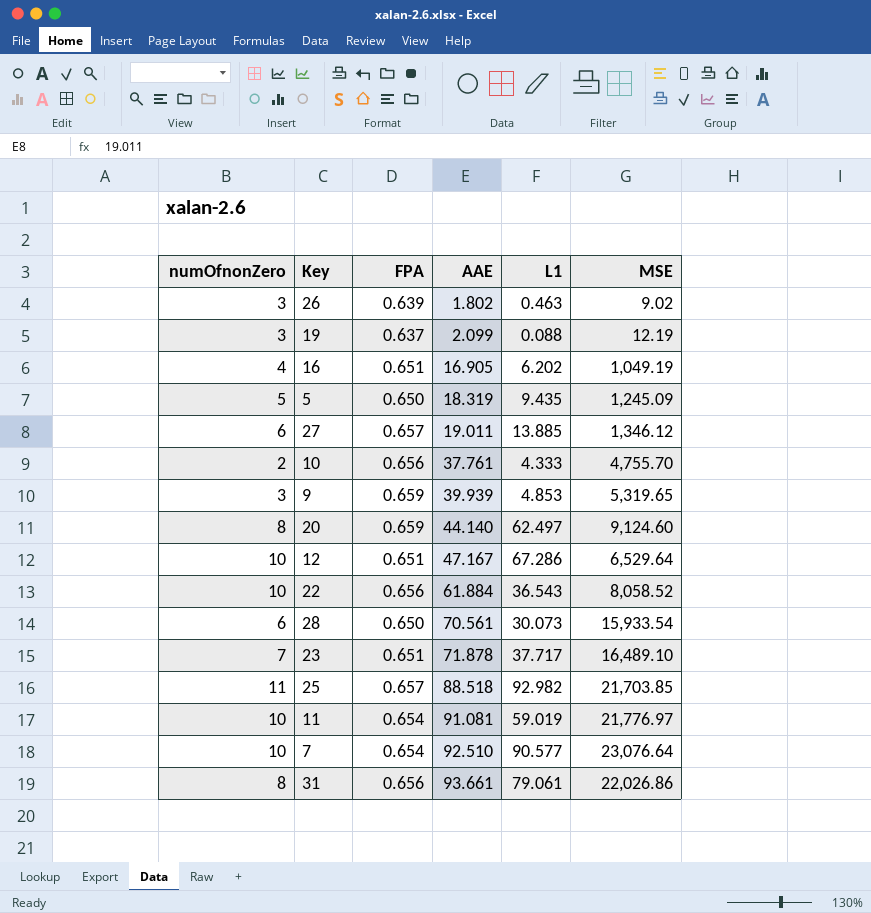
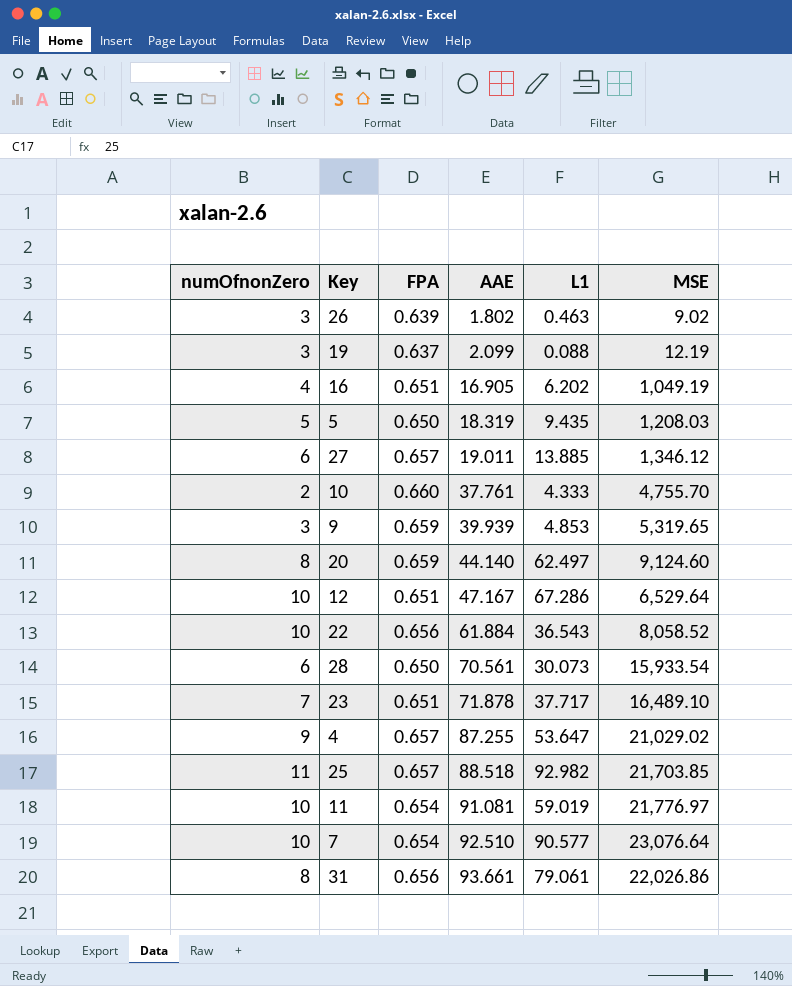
5 | MSE: 1,245.09 -> 1,208.03
10 | FPA: 0.656 -> 0.660
row 4: none -> 9 | 0.657 | 87.255 | 53.647 | 21,029.02

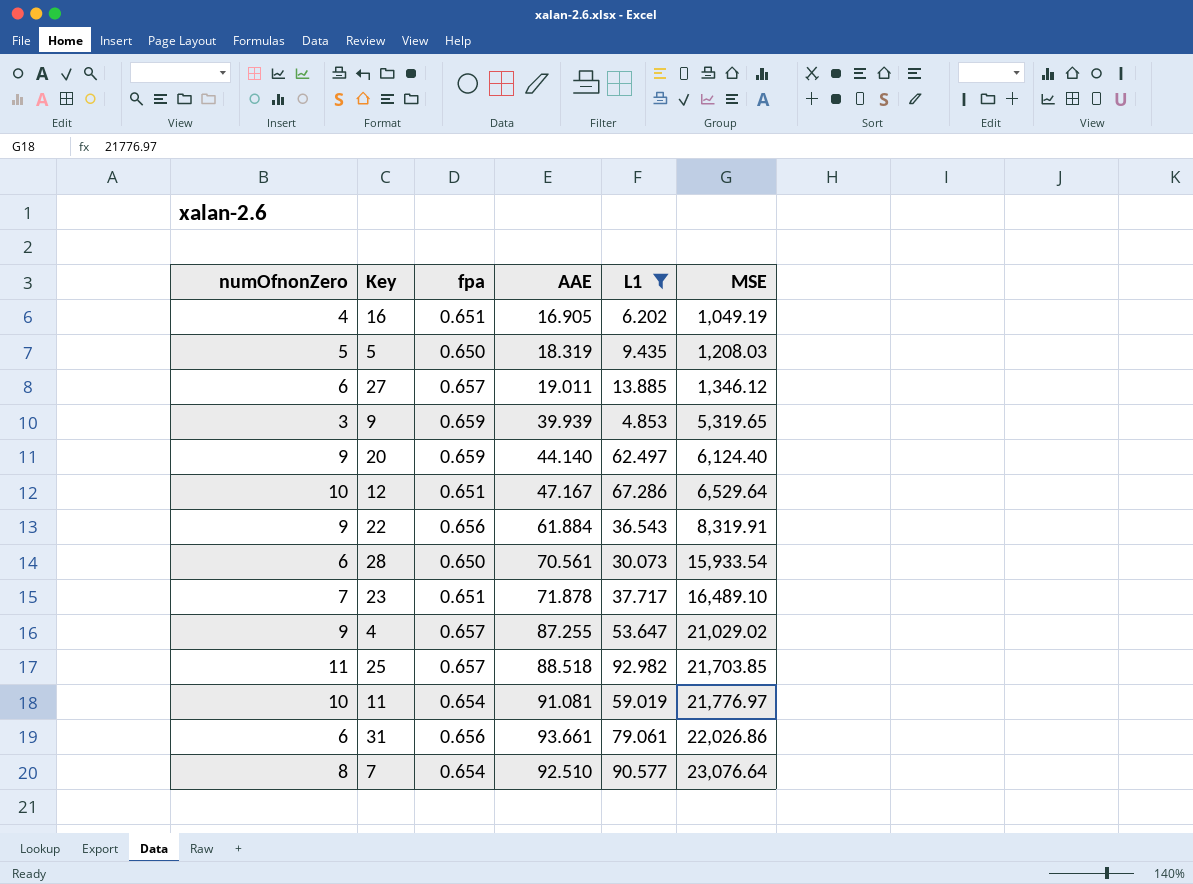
filter: none -> L1 >= 4.853
row order: AAE ascending -> MSE ascending
column name: FPA -> fpa
20 | numOfnonZero: 8 -> 9
20 | MSE: 9,124.60 -> 6,124.40
22 | numOfnonZero: 10 -> 9
22 | MSE: 8,058.52 -> 8,319.91
31 | numOfnonZero: 8 -> 6
7 | numOfnonZero: 10 -> 8

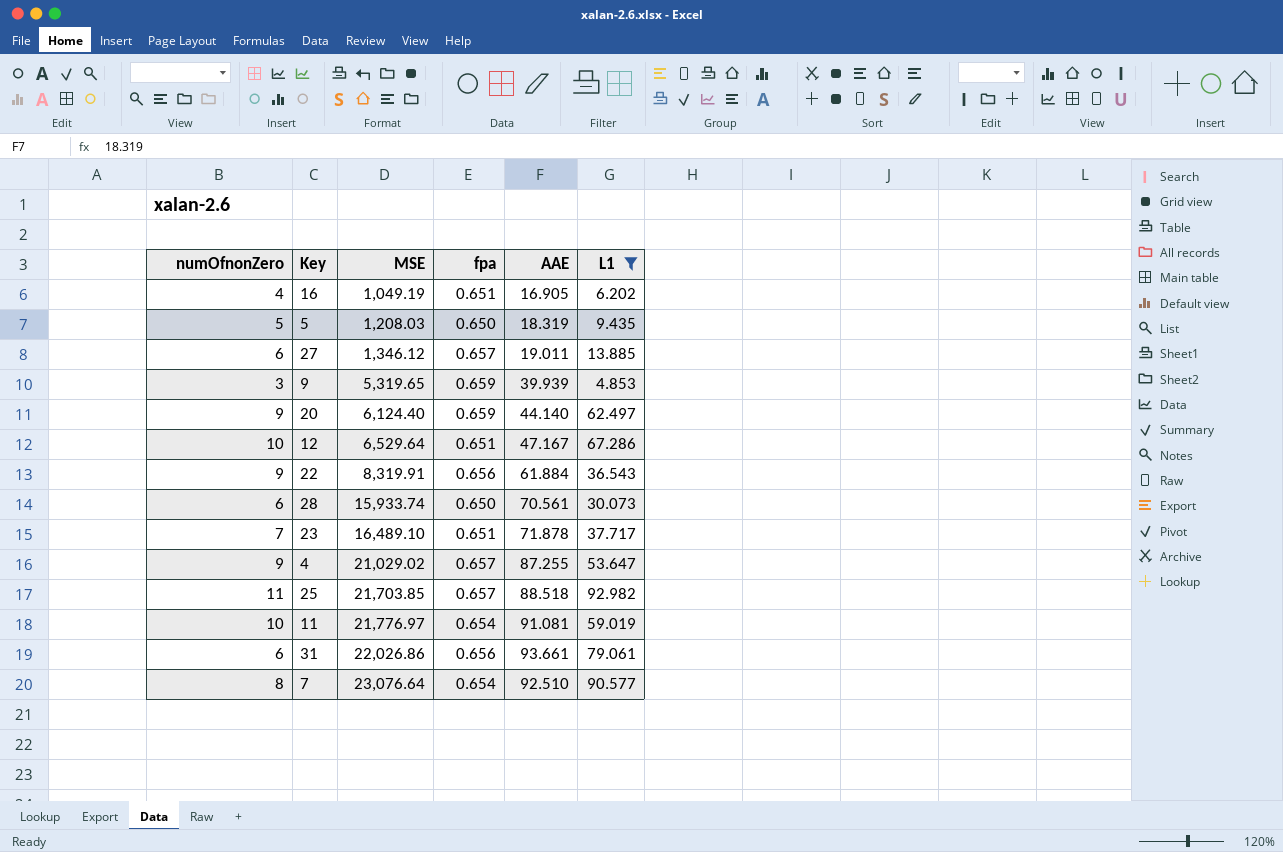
column MSE | position: 6 -> 3
28 | MSE: 15,933.54 -> 15,933.74

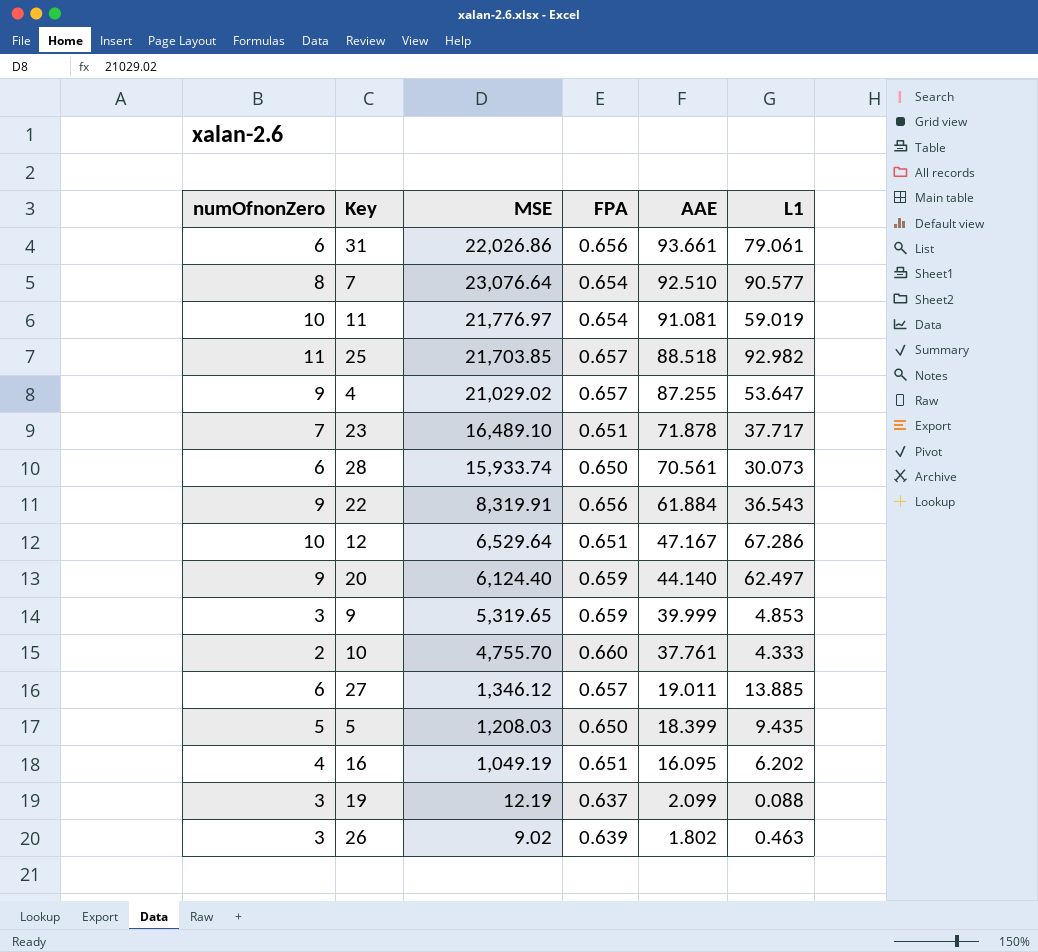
filter: L1 >= 4.853 -> none
row order: MSE ascending -> AAE descending
column name: fpa -> FPA
9 | AAE: 39.939 -> 39.999
5 | AAE: 18.319 -> 18.399
16 | AAE: 16.905 -> 16.095

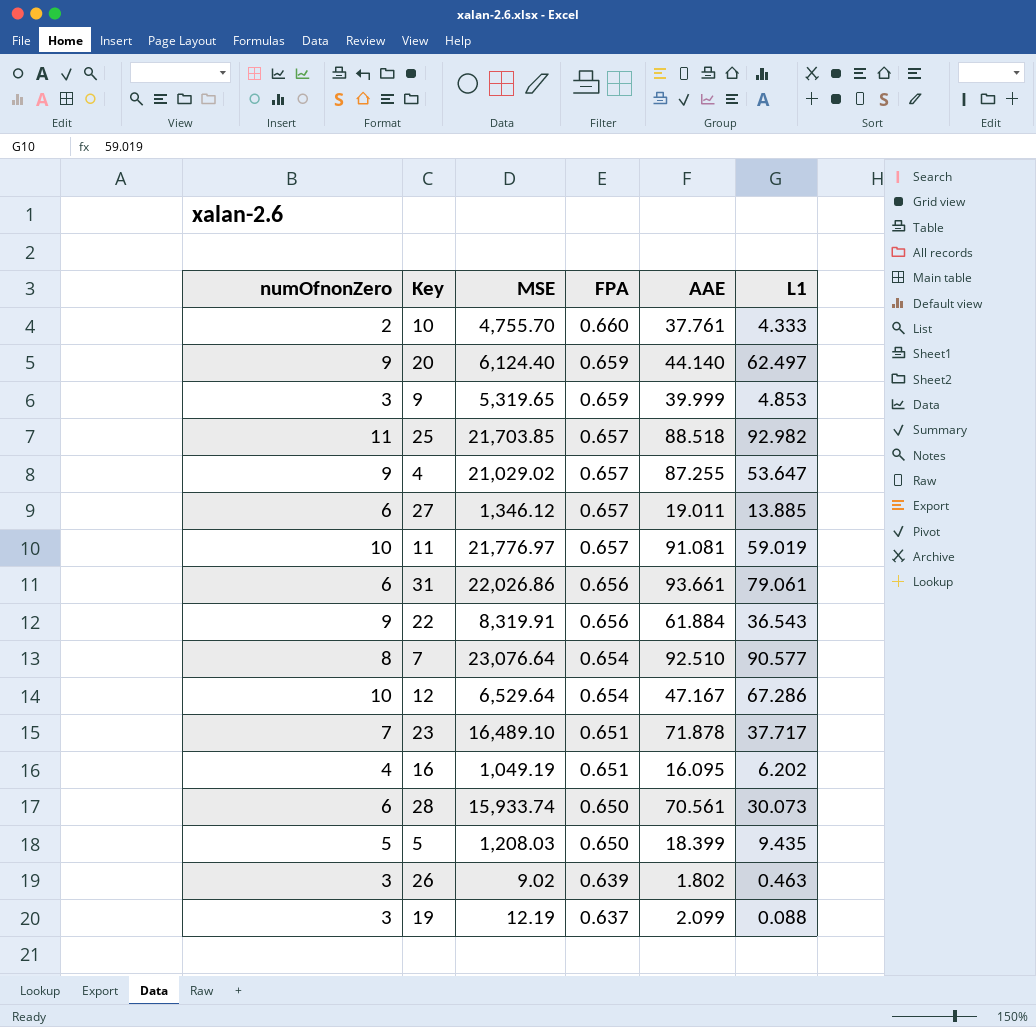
row order: AAE descending -> FPA descending
11 | FPA: 0.654 -> 0.657
12 | FPA: 0.651 -> 0.654

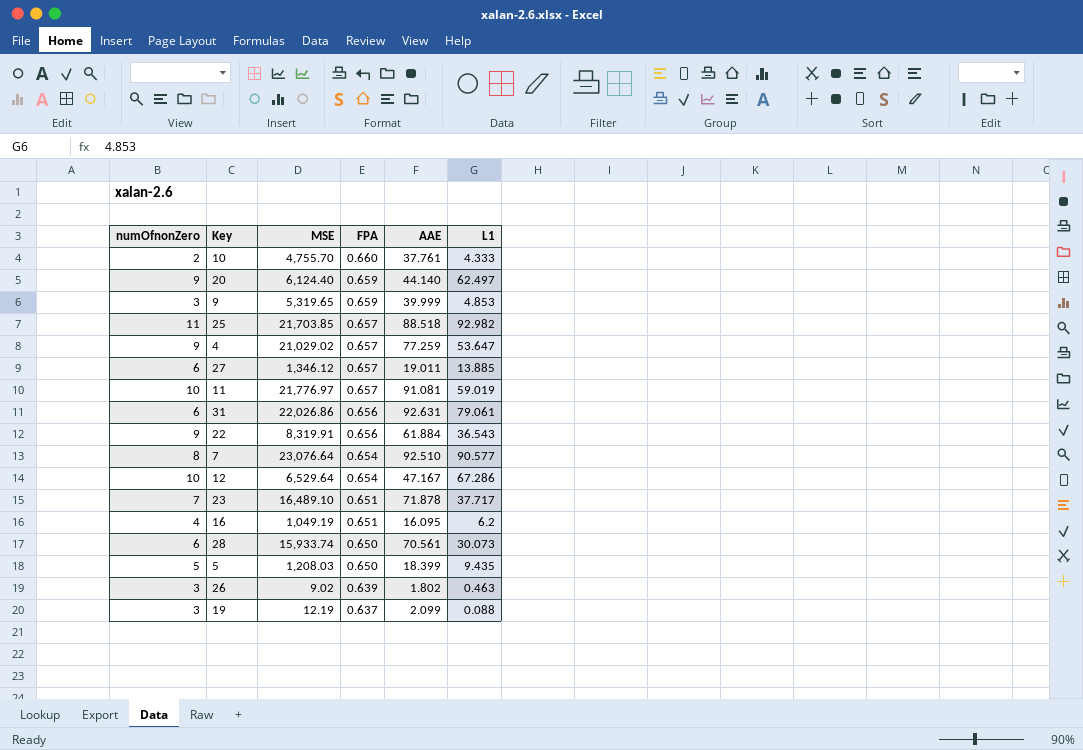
4 | AAE: 87.255 -> 77.259
31 | AAE: 93.661 -> 92.631
16 | L1: 6.202 -> 6.2

